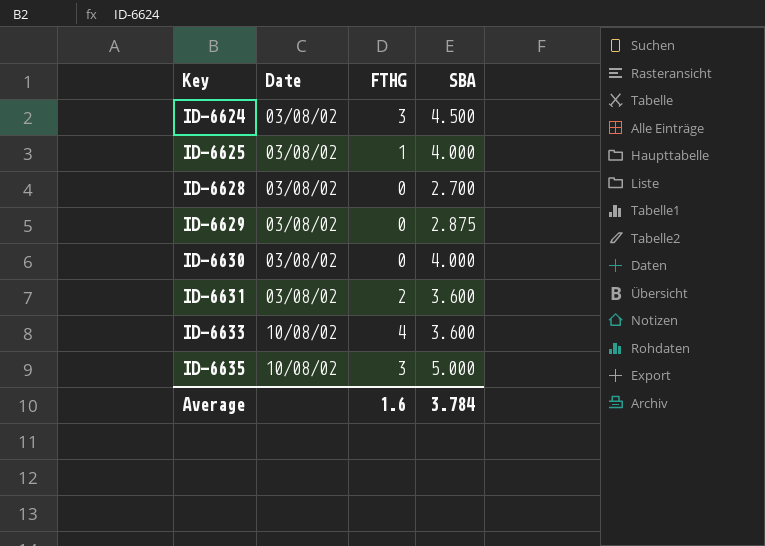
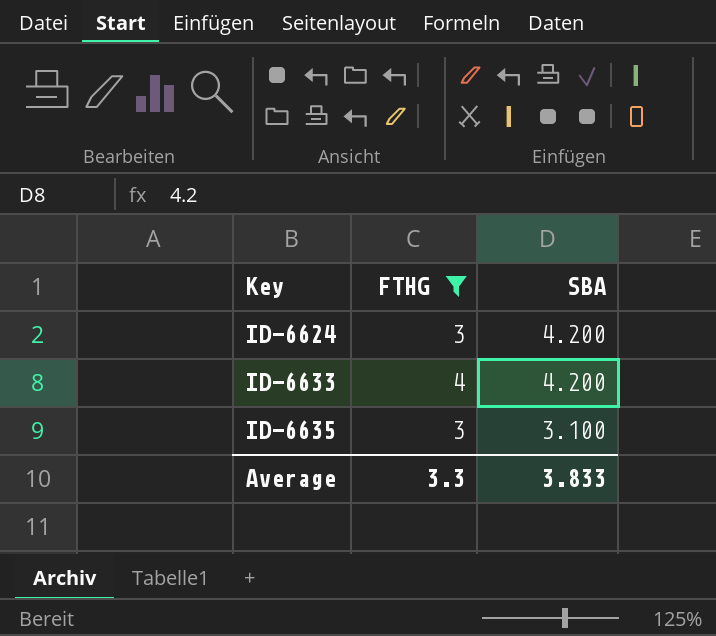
filter: none -> FTHG >= 3
column Date | position: 2 -> none
ID-6624 | SBA: 4.500 -> 4.200
ID-6633 | SBA: 3.600 -> 4.200
ID-6635 | SBA: 5.000 -> 3.100
Average | FTHG: 1.6 -> 3.3
Average | SBA: 3.784 -> 3.833

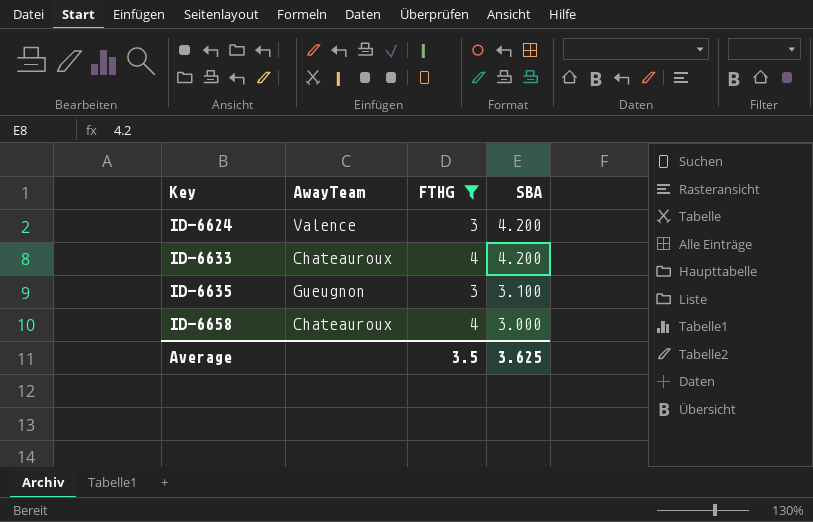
column AwayTeam | position: none -> 2
row ID-6658: none -> Chateauroux | 4 | 3.000
Average | FTHG: 3.3 -> 3.5
Average | SBA: 3.833 -> 3.625

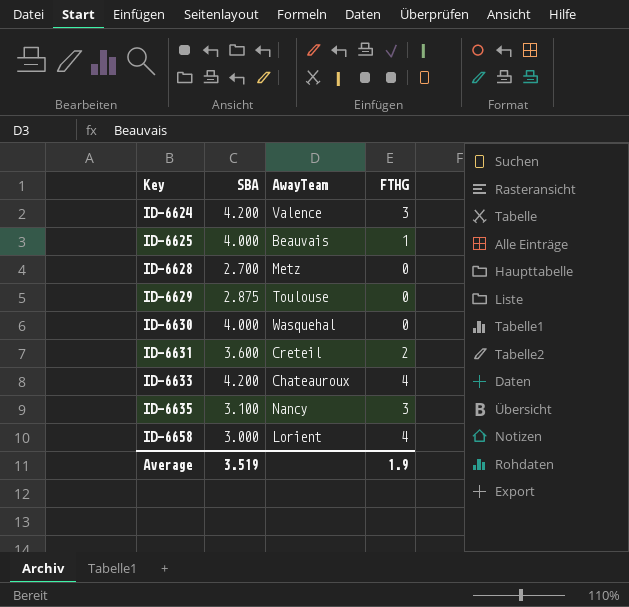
filter: FTHG >= 3 -> none
column SBA | position: 4 -> 2
ID-6635 | AwayTeam: Gueugnon -> Nancy
ID-6658 | AwayTeam: Chateauroux -> Lorient
Average | SBA: 3.625 -> 3.519
Average | FTHG: 3.5 -> 1.9

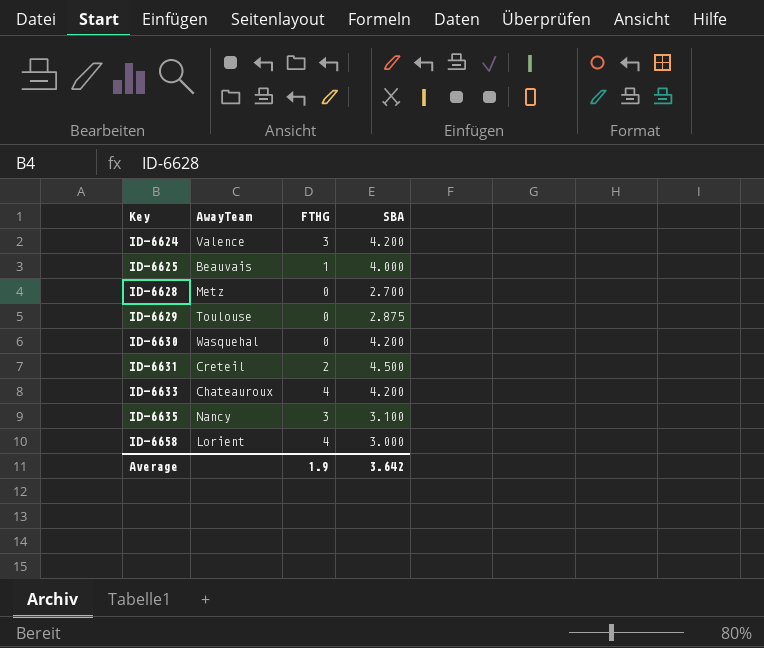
column SBA | position: 2 -> 4
ID-6630 | SBA: 4.000 -> 4.200
ID-6631 | SBA: 3.600 -> 4.500
Average | SBA: 3.519 -> 3.642

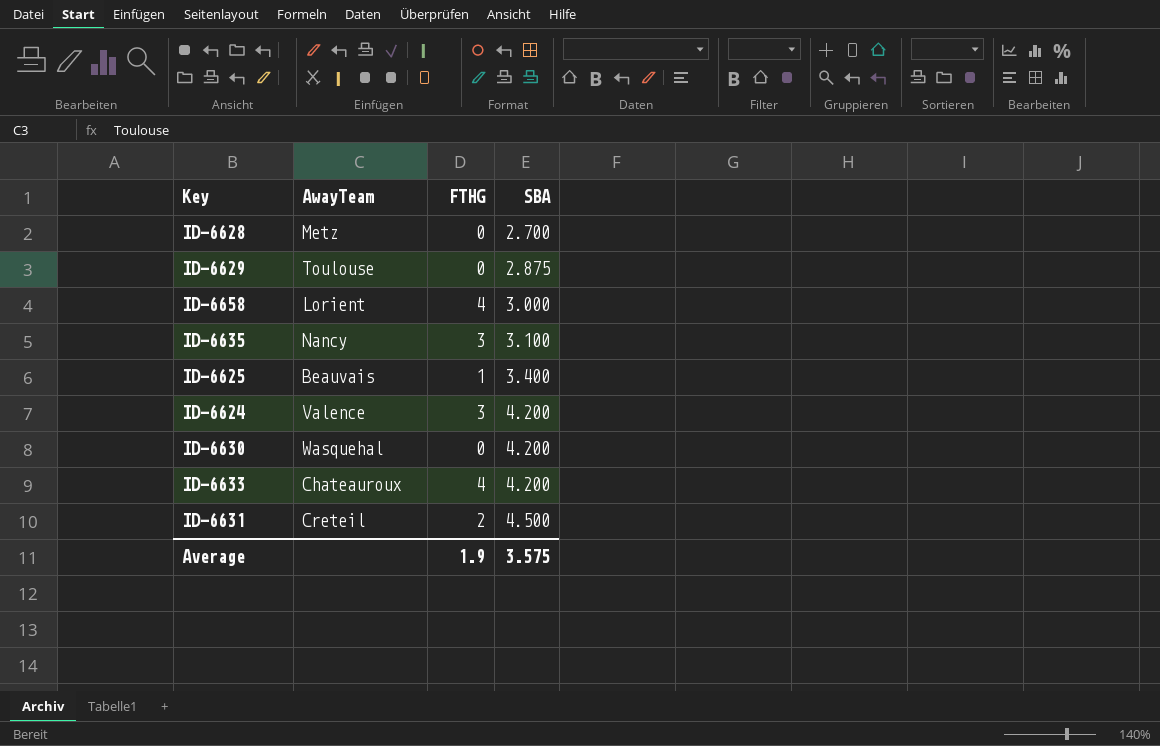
row order: Key ascending -> SBA ascending
ID-6625 | SBA: 4.000 -> 3.400
Average | SBA: 3.642 -> 3.575

